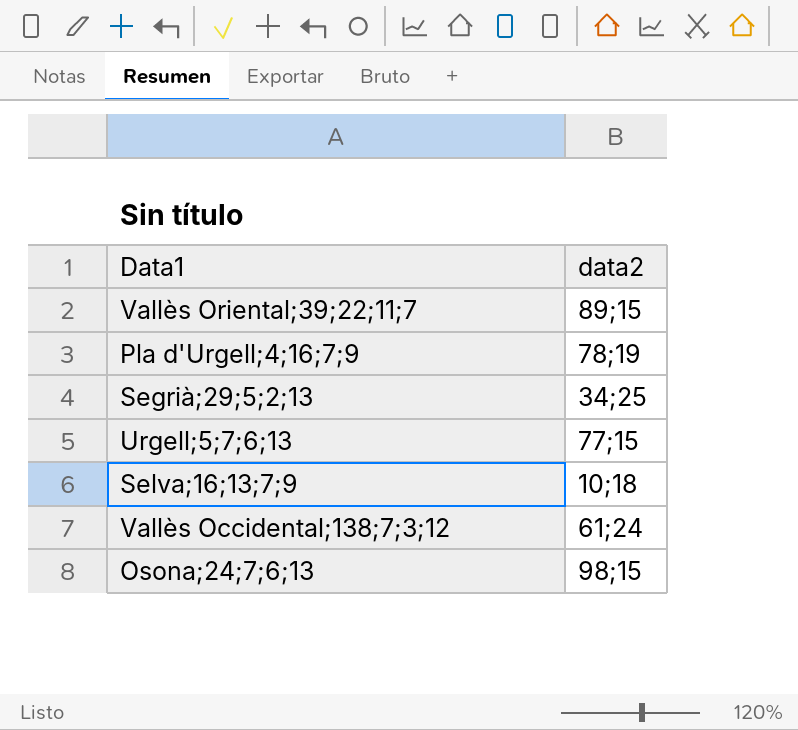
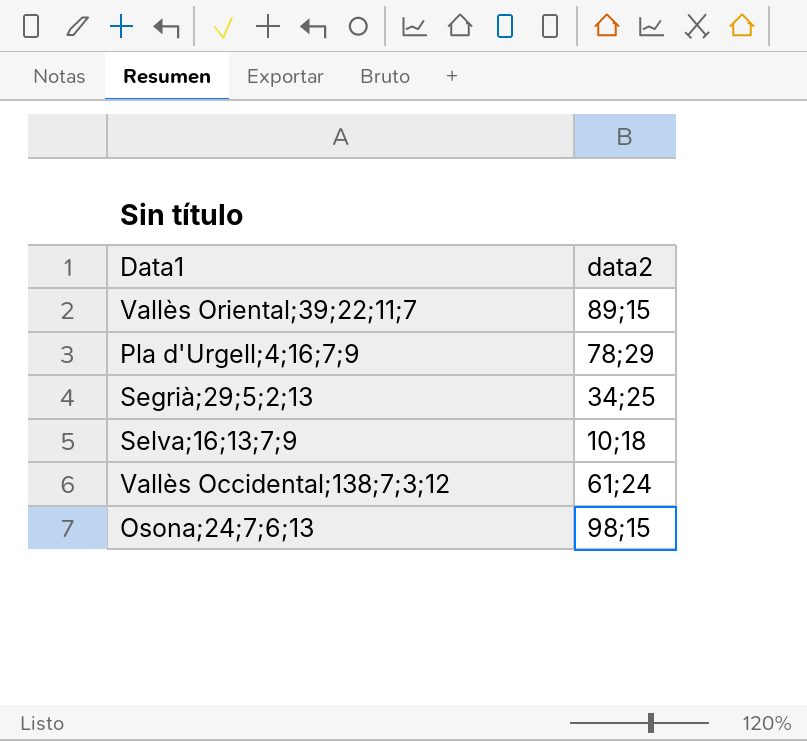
row Urgell;5;7;6;13: 77;15 -> none
Pla d'Urgell;4;16;7;9 | data2: 78;19 -> 78;29

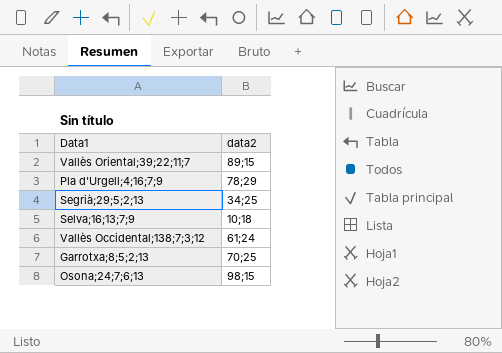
row Garrotxa;8;5;2;13: none -> 70;25

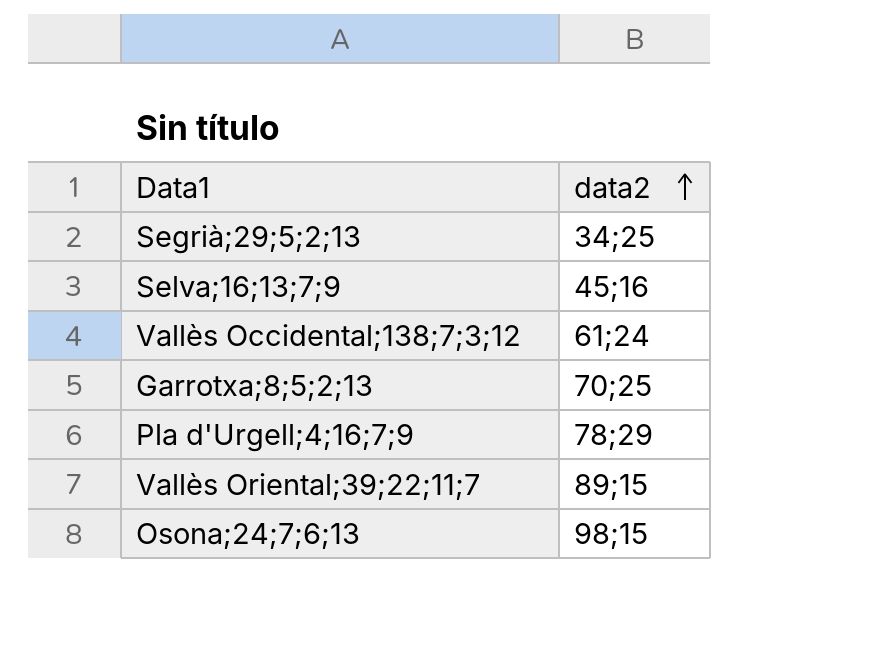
row order: none -> data2 ascending
Selva;16;13;7;9 | data2: 10;18 -> 45;16

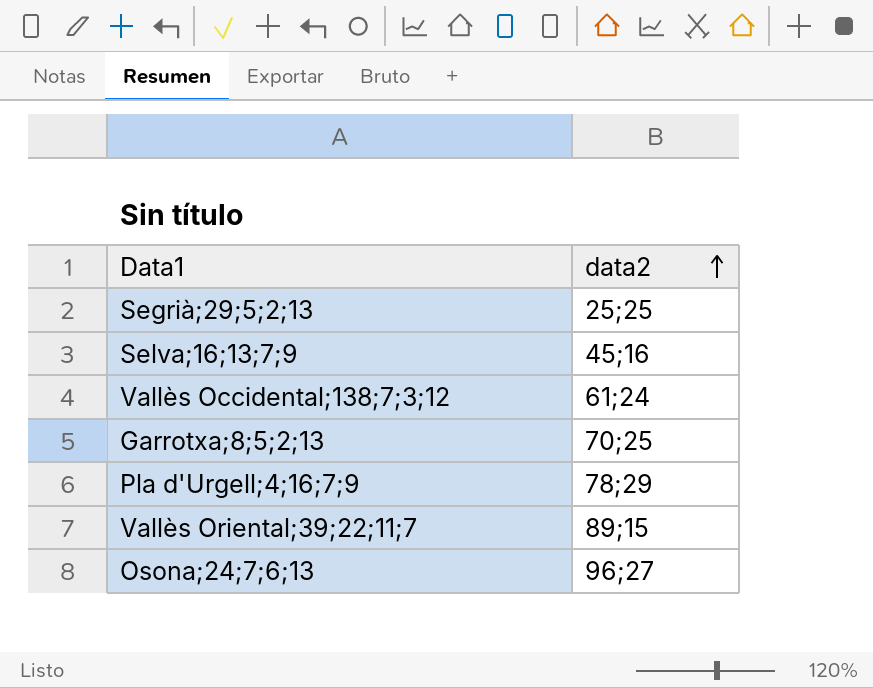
Segrià;29;5;2;13 | data2: 34;25 -> 25;25
Osona;24;7;6;13 | data2: 98;15 -> 96;27

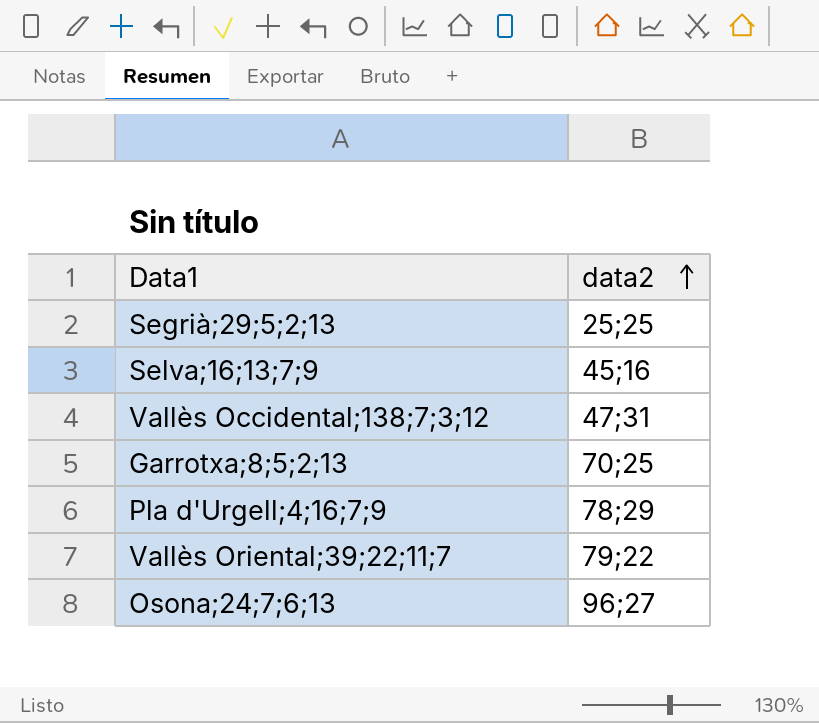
Vallès Occidental;138;7;3;12 | data2: 61;24 -> 47;31
Vallès Oriental;39;22;11;7 | data2: 89;15 -> 79;22

